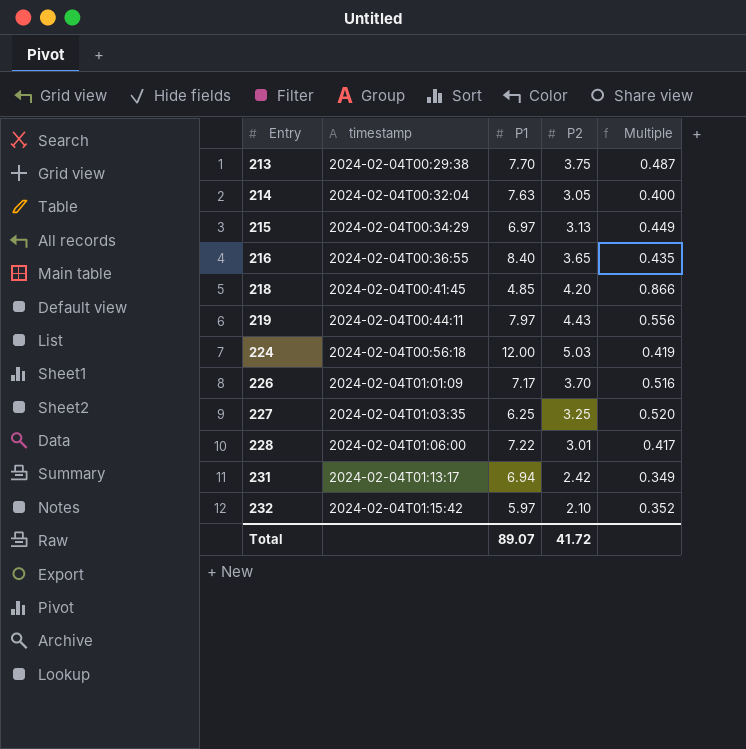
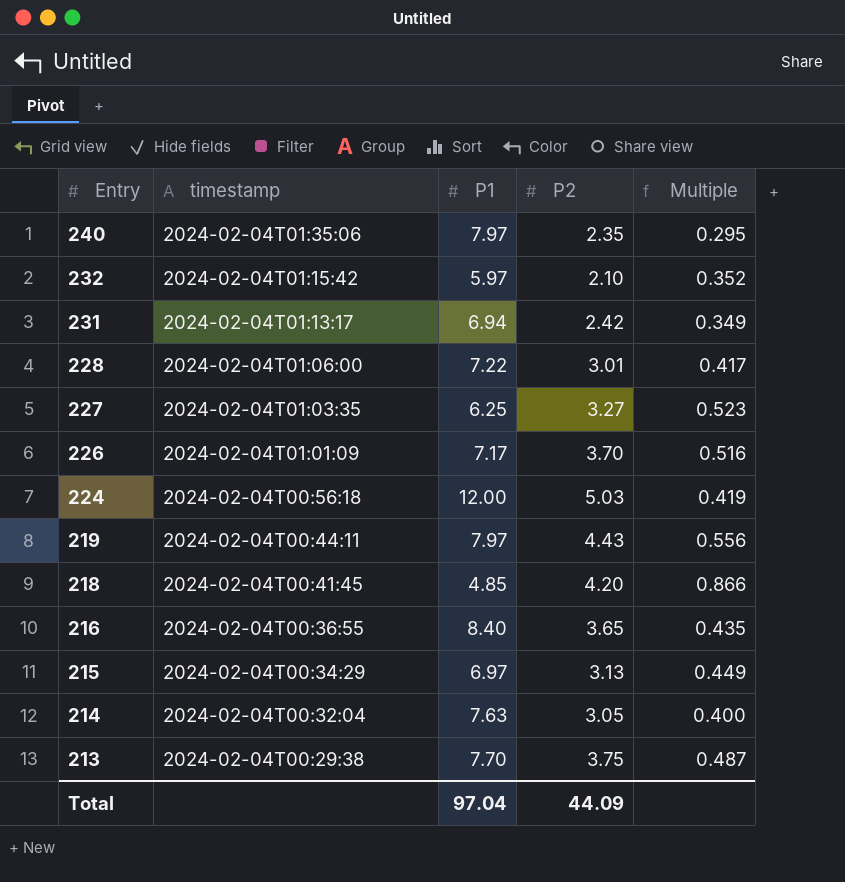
row order: Entry ascending -> Entry descending
row 240: none -> 2024-02-04T01:35:06 | 7.97 | 2.35 | 0.295
227 | P2: 3.25 -> 3.27
227 | Multiple: 0.520 -> 0.523
Total | P1: 89.07 -> 97.04
Total | P2: 41.72 -> 44.09

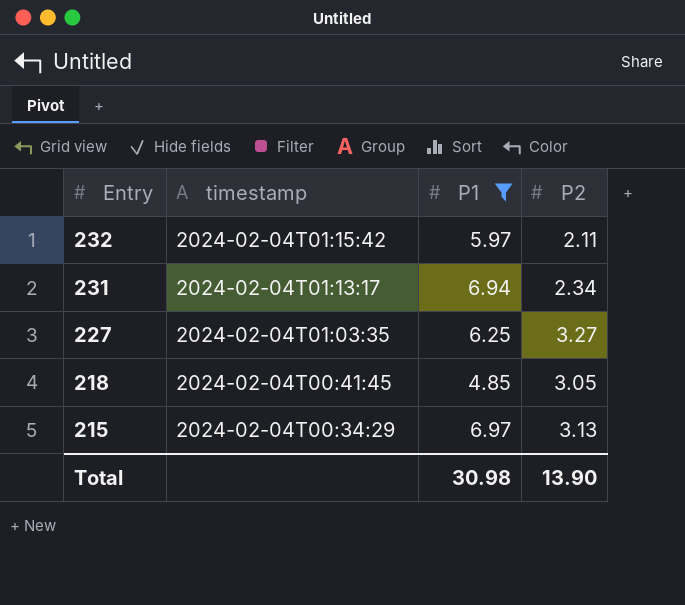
filter: none -> P1 <= 6.97
column Multiple | formula: [P2] / [P1] -> none
232 | P2: 2.10 -> 2.11
231 | P2: 2.42 -> 2.34
218 | P2: 4.20 -> 3.05
Total | P1: 97.04 -> 30.98
Total | P2: 44.09 -> 13.90

